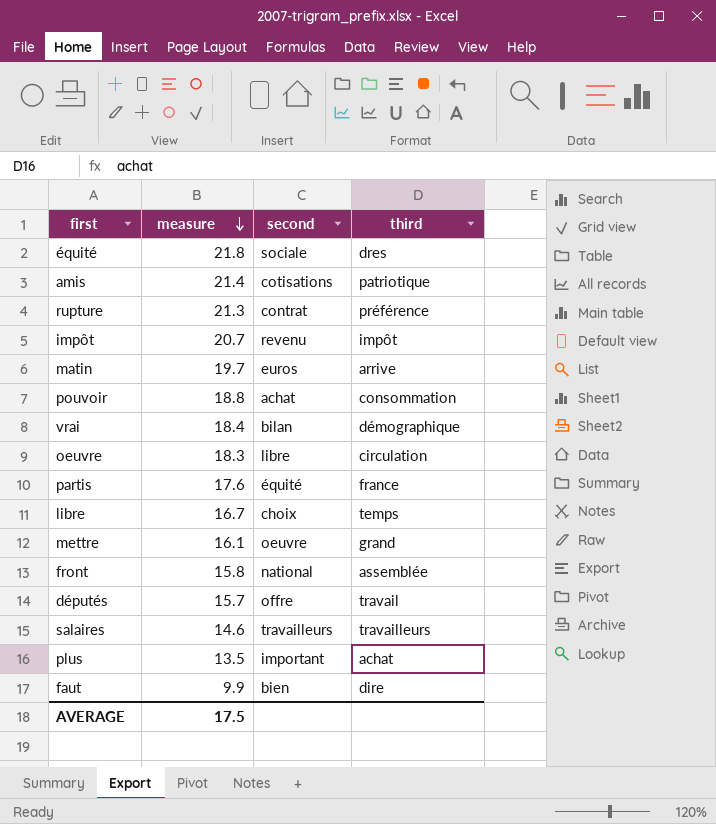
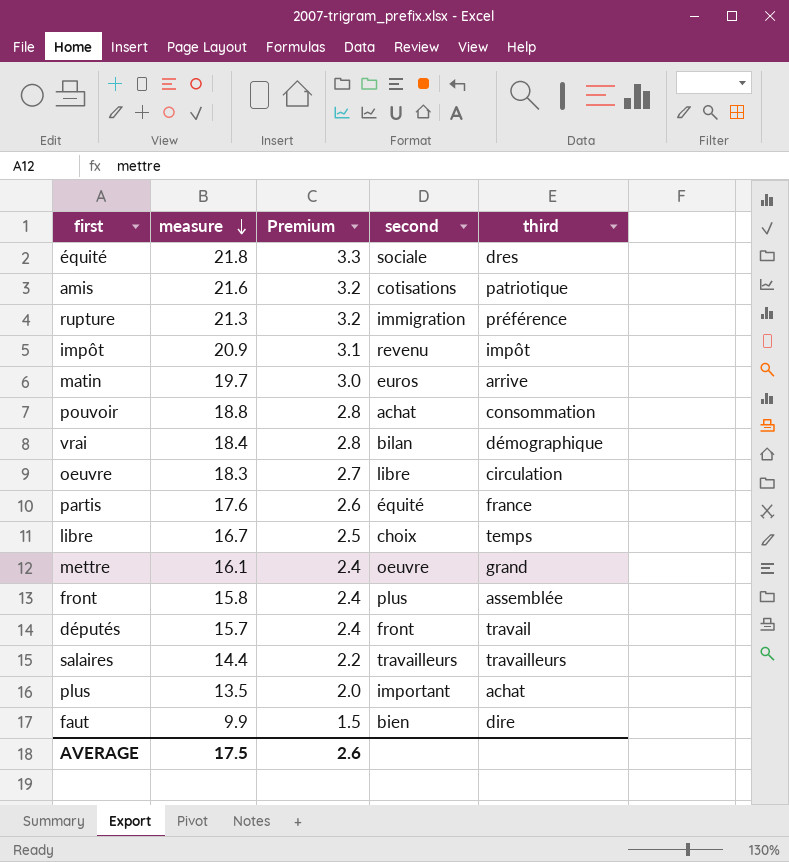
column Premium | formula: none -> [measure] * 0.15
amis | measure: 21.4 -> 21.6
rupture | second: contrat -> immigration
impôt | measure: 20.7 -> 20.9
front | second: national -> plus
députés | second: offre -> front
salaires | measure: 14.6 -> 14.4

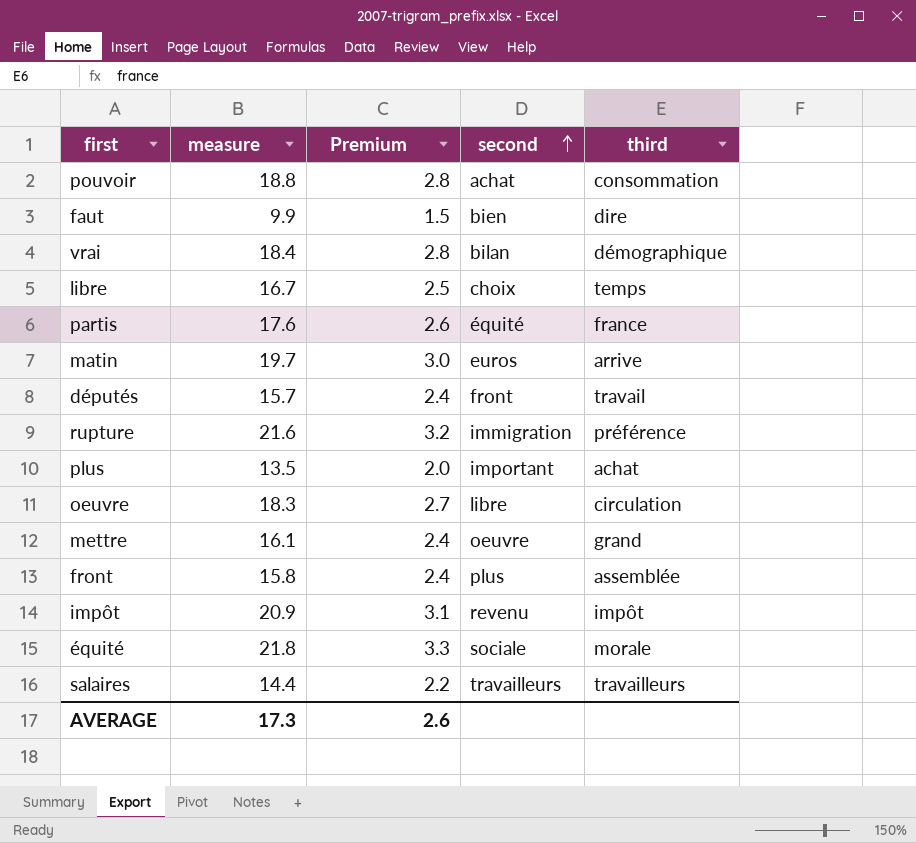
row order: measure descending -> second ascending
row amis: 21.6 | 3.2 | cotisations | patriotique -> none
rupture | measure: 21.3 -> 21.6
équité | third: dres -> morale
AVERAGE | measure: 17.5 -> 17.3

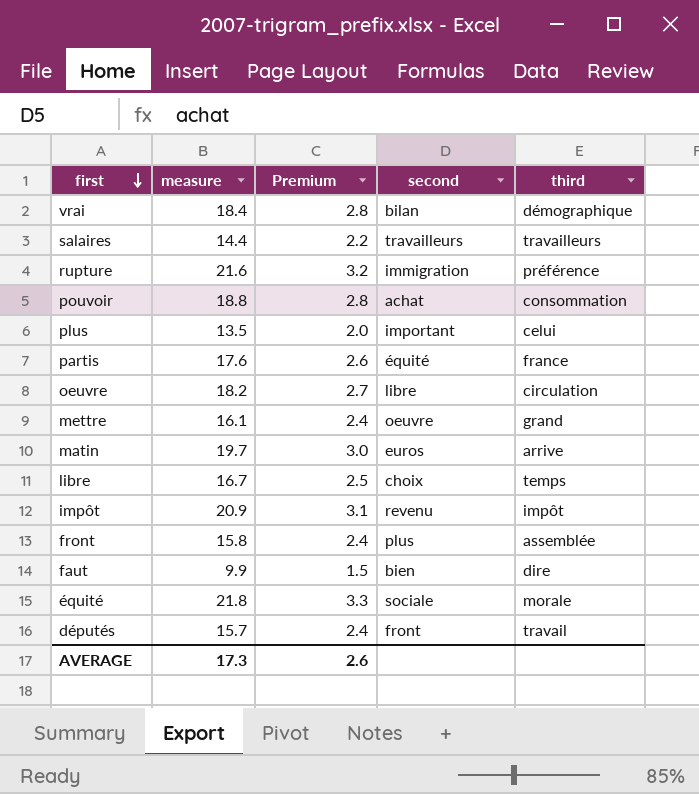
row order: second ascending -> first descending
plus | third: achat -> celui
oeuvre | measure: 18.3 -> 18.2

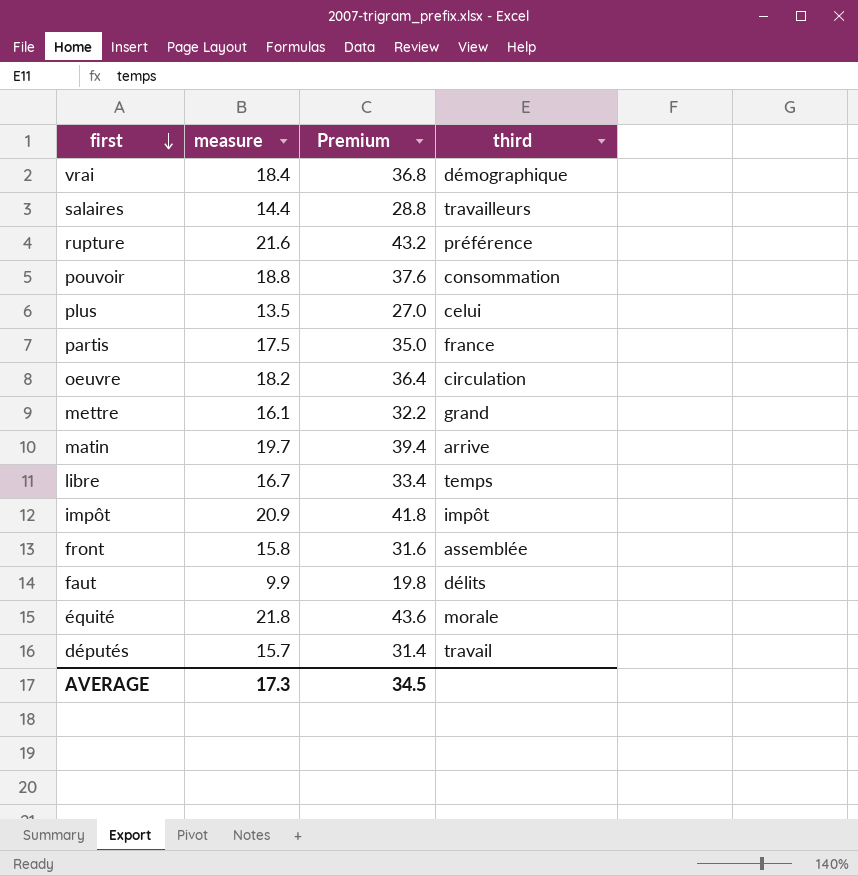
column second | position: 4 -> none
column Premium | formula: [measure] * 0.15 -> [measure] * 2
partis | measure: 17.6 -> 17.5
faut | third: dire -> délits
AVERAGE | Premium: 2.6 -> 34.5

